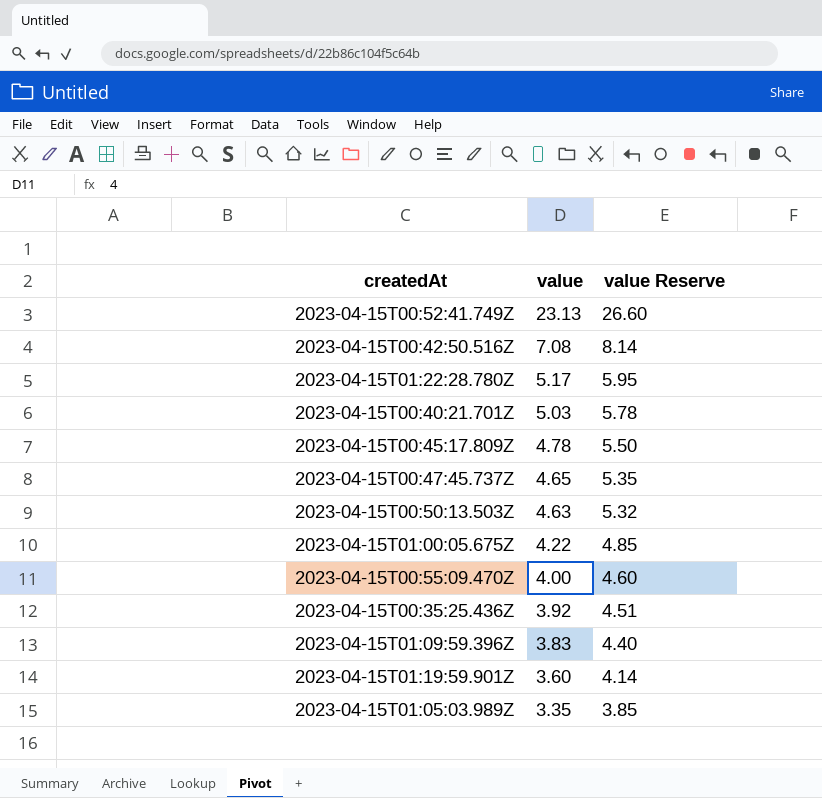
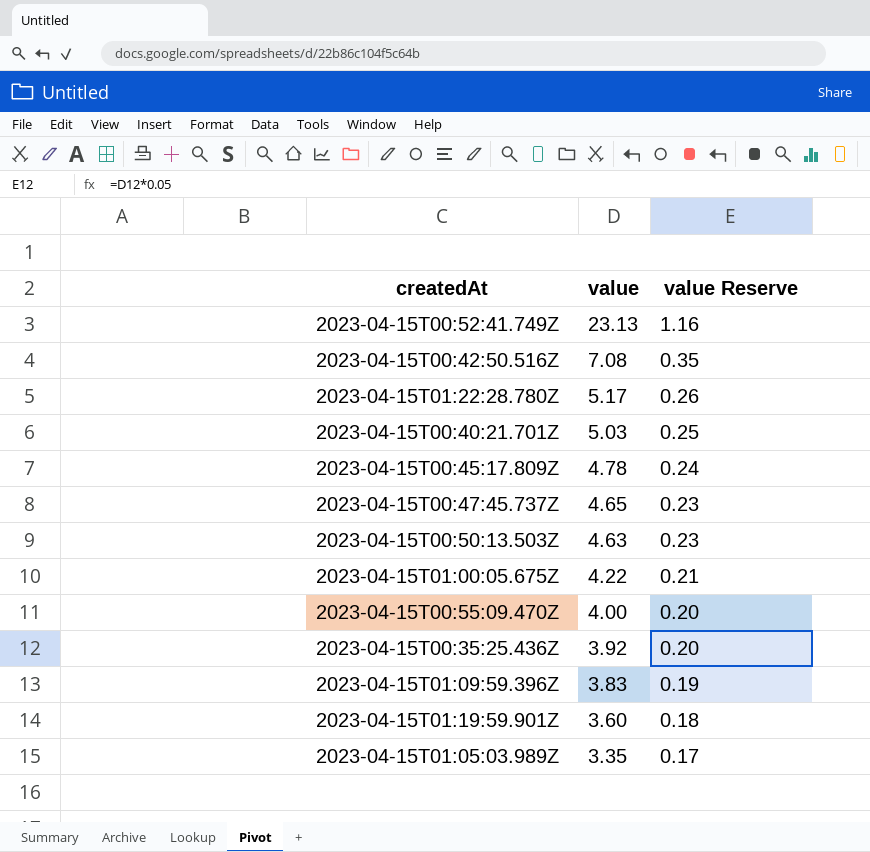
column value Reserve | formula: [value] * 1.15 -> [value] * 0.05

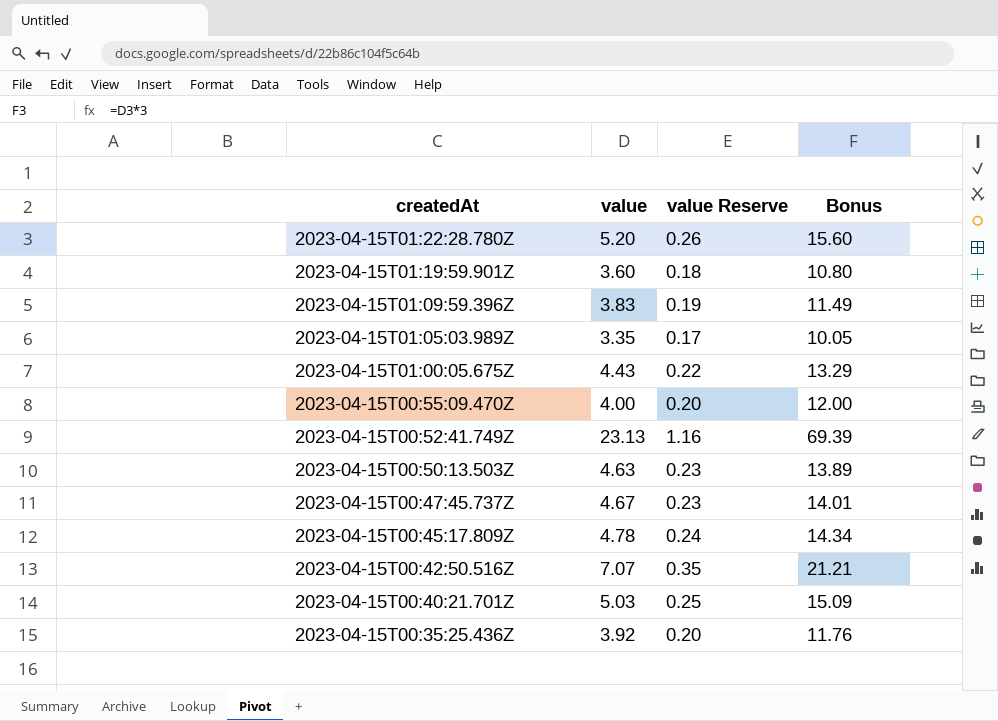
row order: value descending -> createdAt descending
column Bonus | formula: none -> [value] * 3
2023-04-15T01:22:28.780Z | value: 5.17 -> 5.20
2023-04-15T01:00:05.675Z | value: 4.22 -> 4.43
2023-04-15T01:00:05.675Z | value Reserve: 0.21 -> 0.22
2023-04-15T00:47:45.737Z | value: 4.65 -> 4.67
2023-04-15T00:42:50.516Z | value: 7.08 -> 7.07

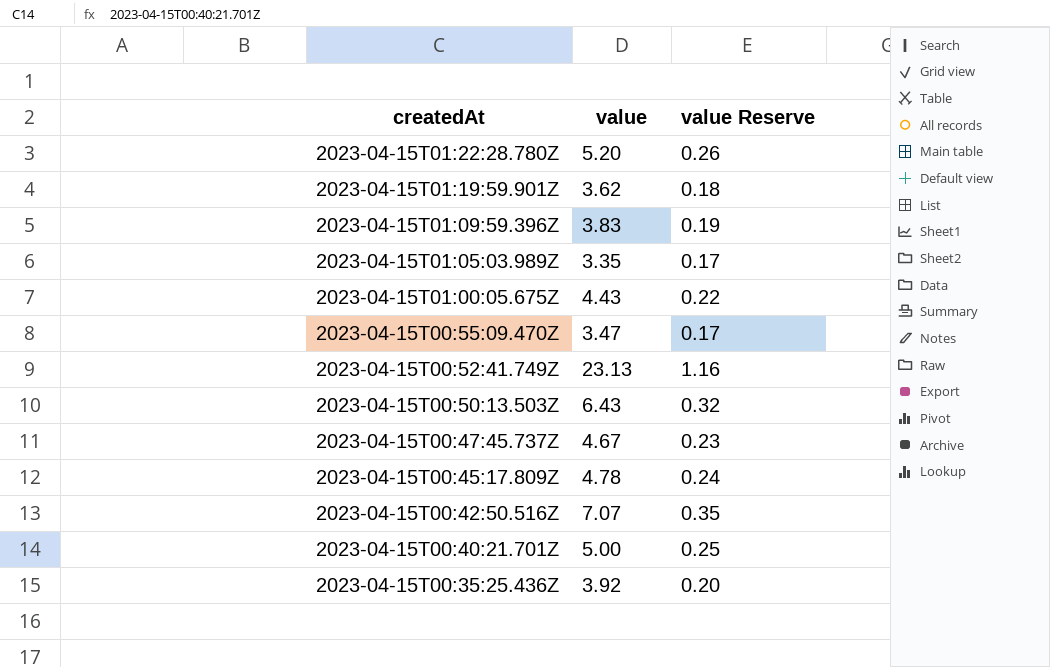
column Bonus | formula: [value] * 3 -> none
2023-04-15T01:19:59.901Z | value: 3.60 -> 3.62
2023-04-15T00:55:09.470Z | value: 4.00 -> 3.47
2023-04-15T00:55:09.470Z | value Reserve: 0.20 -> 0.17
2023-04-15T00:50:13.503Z | value: 4.63 -> 6.43
2023-04-15T00:50:13.503Z | value Reserve: 0.23 -> 0.32
2023-04-15T00:40:21.701Z | value: 5.03 -> 5.00

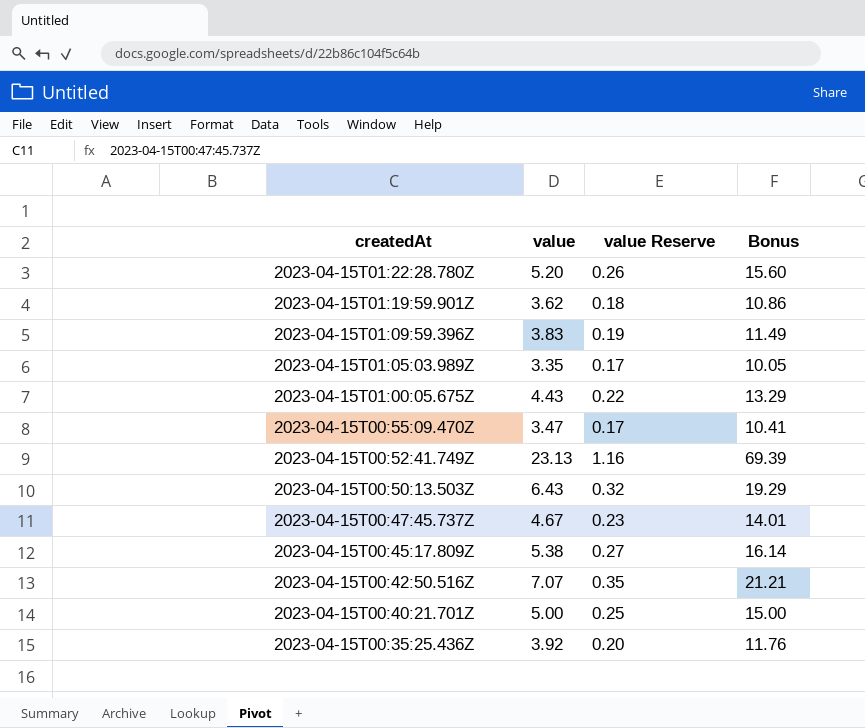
column Bonus | formula: none -> [value] * 3
2023-04-15T00:45:17.809Z | value: 4.78 -> 5.38
2023-04-15T00:45:17.809Z | value Reserve: 0.24 -> 0.27

